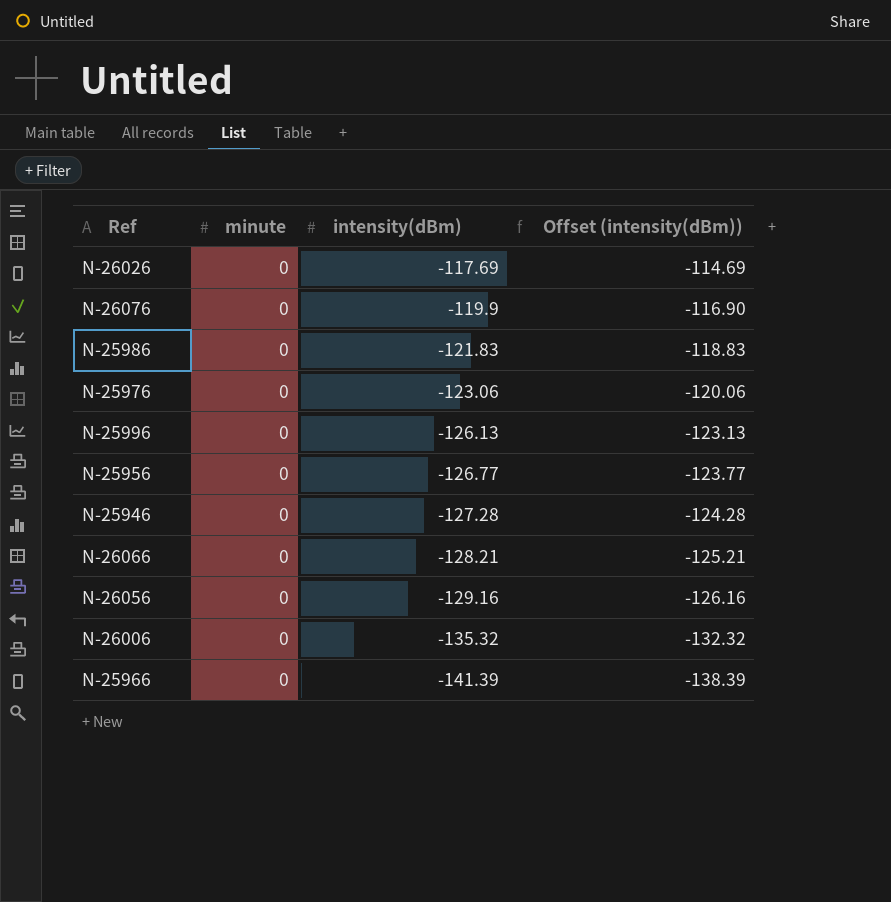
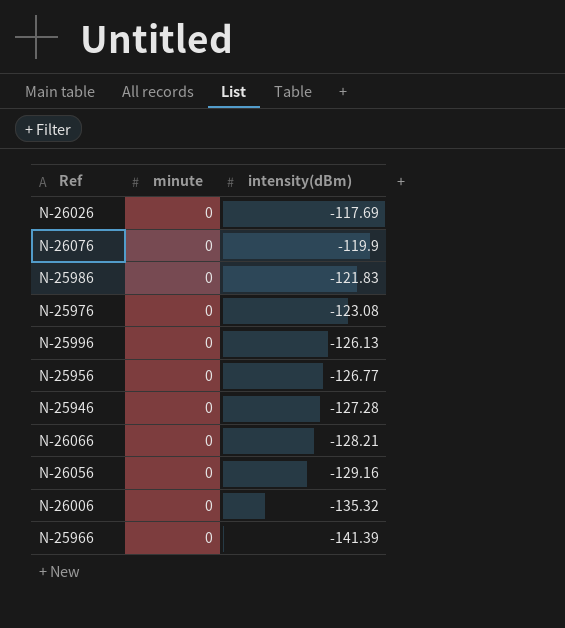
column Offset (intensity(dBm)) | formula: [intensity(dBm)] + 3 -> none
N-25976 | intensity(dBm): -123.06 -> -123.08

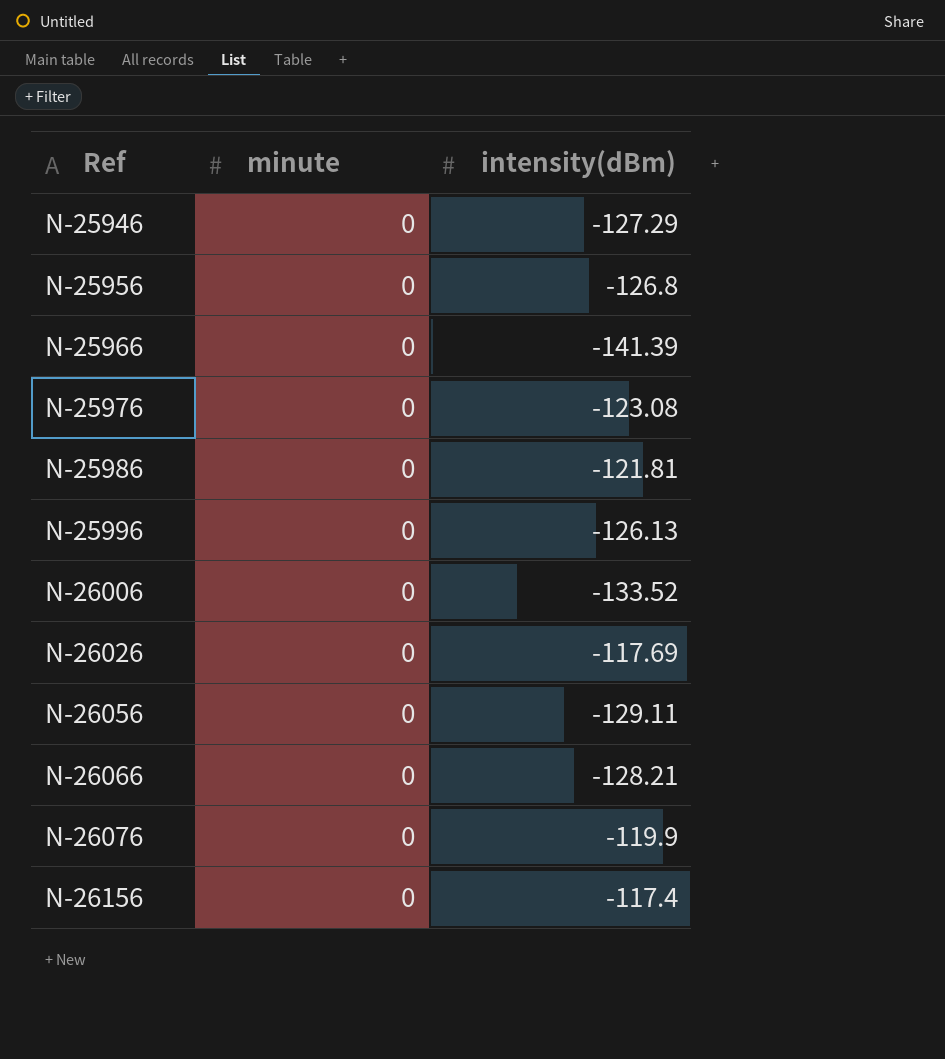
row order: intensity(dBm) descending -> Ref ascending
N-25946 | intensity(dBm): -127.28 -> -127.29
N-25956 | intensity(dBm): -126.77 -> -126.8
N-25986 | intensity(dBm): -121.83 -> -121.81
N-26006 | intensity(dBm): -135.32 -> -133.52
N-26056 | intensity(dBm): -129.16 -> -129.11
row N-26156: none -> 0 | -117.4

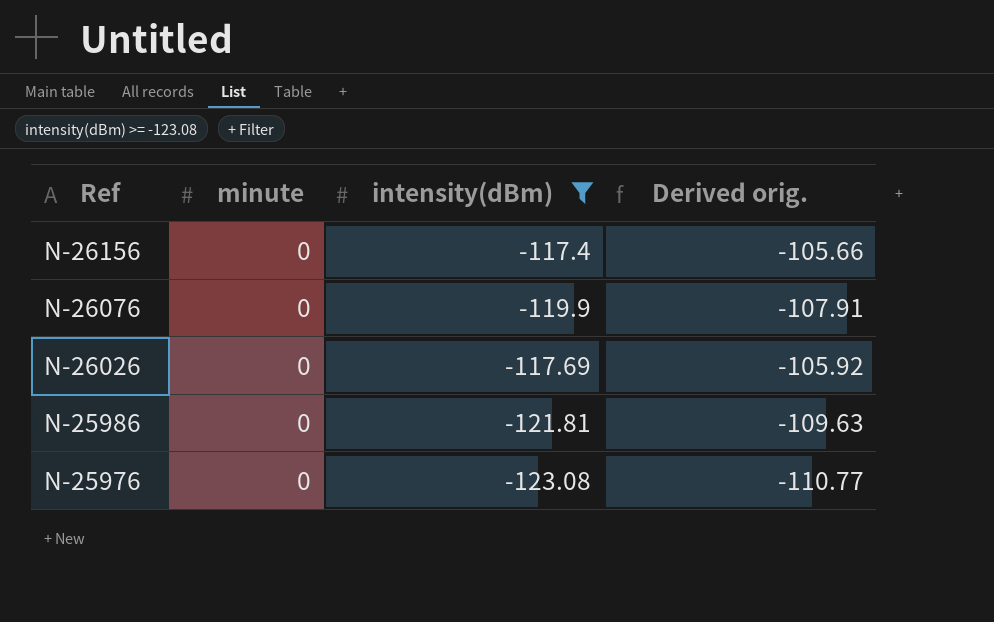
filter: none -> intensity(dBm) >= -123.08
row order: Ref ascending -> Ref descending
column Derived orig. | formula: none -> [intensity(dBm)] * 0.9

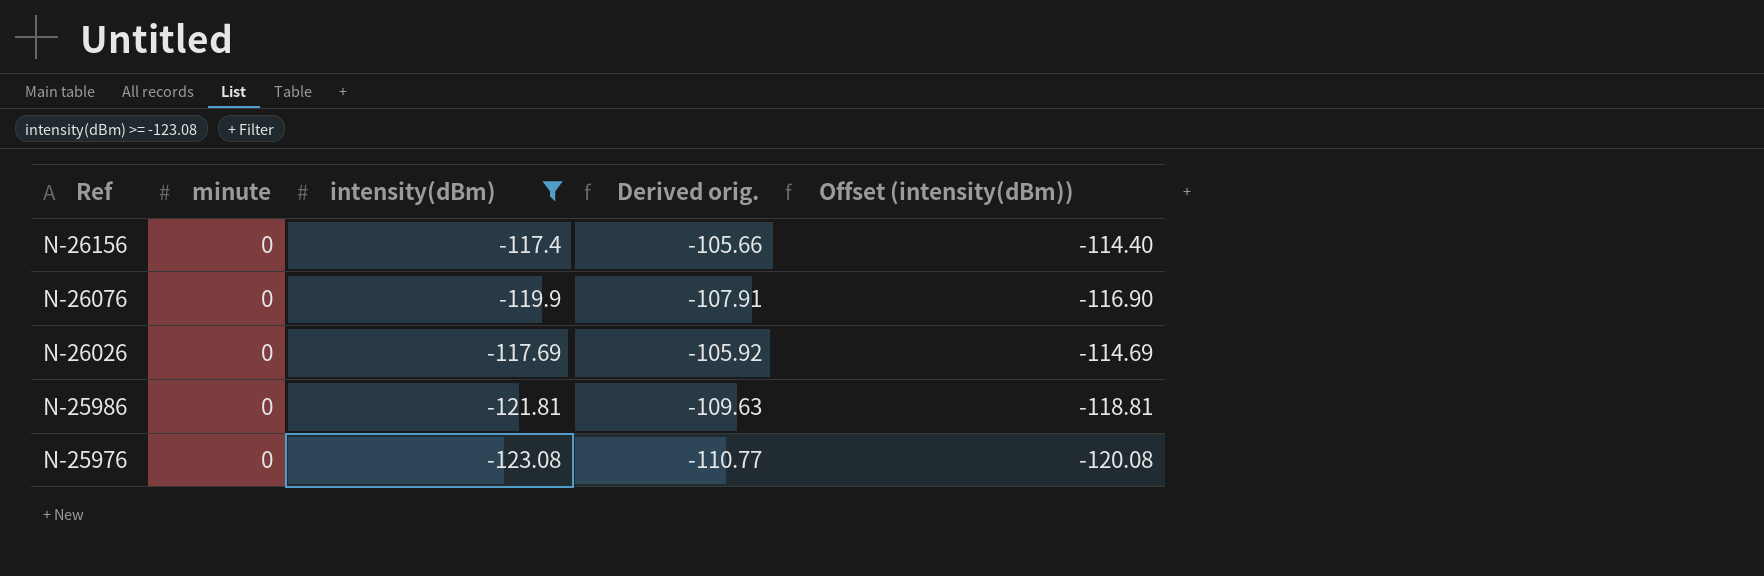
column Offset (intensity(dBm)) | formula: none -> [intensity(dBm)] + 3

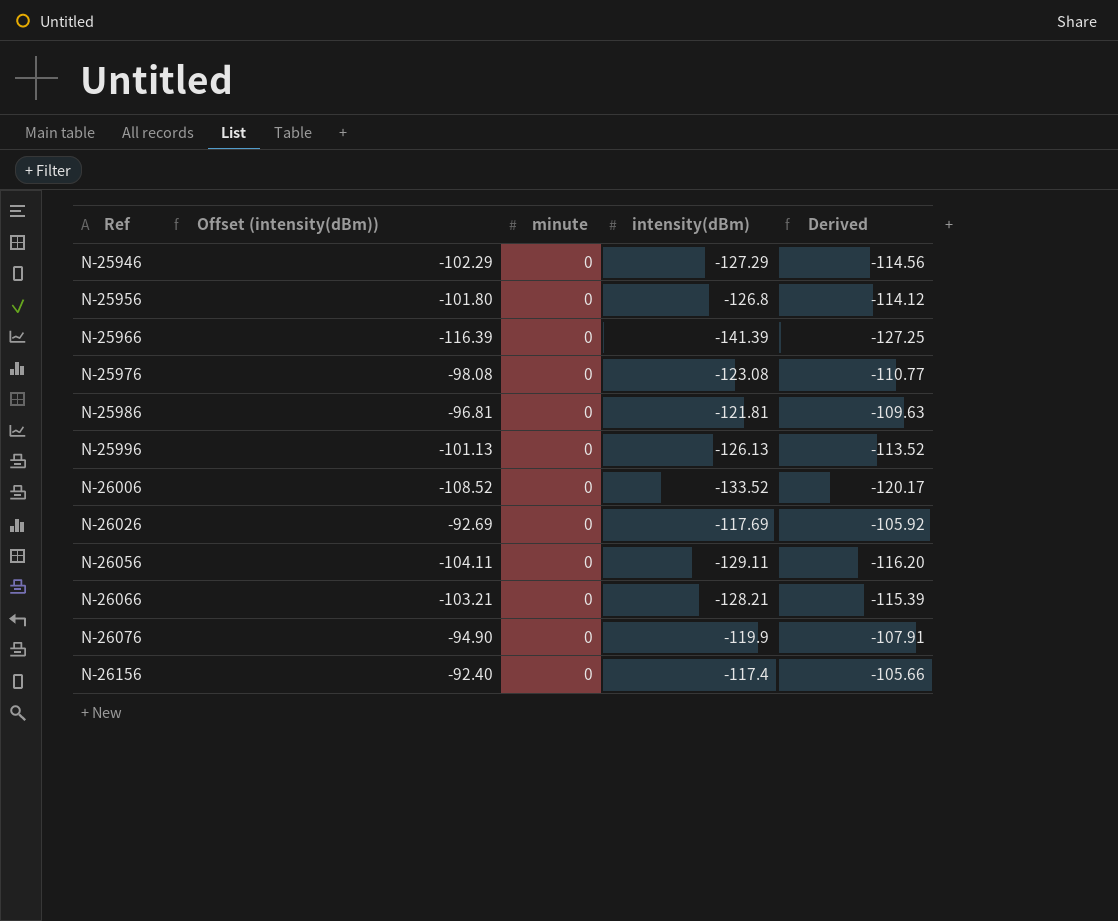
filter: intensity(dBm) >= -123.08 -> none
row order: Ref descending -> Ref ascending
column Offset (intensity(dBm)) | formula: [intensity(dBm)] + 3 -> [intensity(dBm)] + 25
column Offset (intensity(dBm)) | position: 5 -> 2
column name: Derived orig. -> Derived

